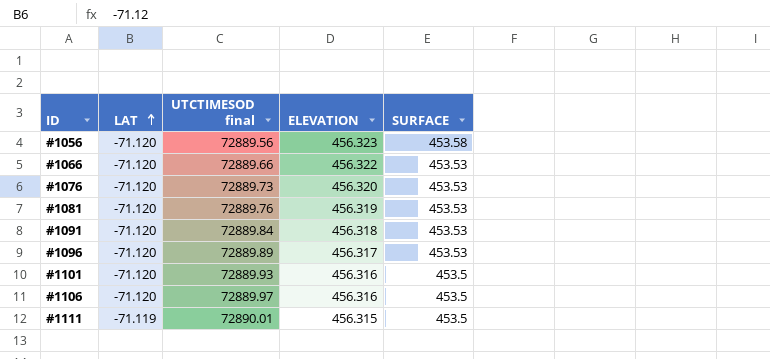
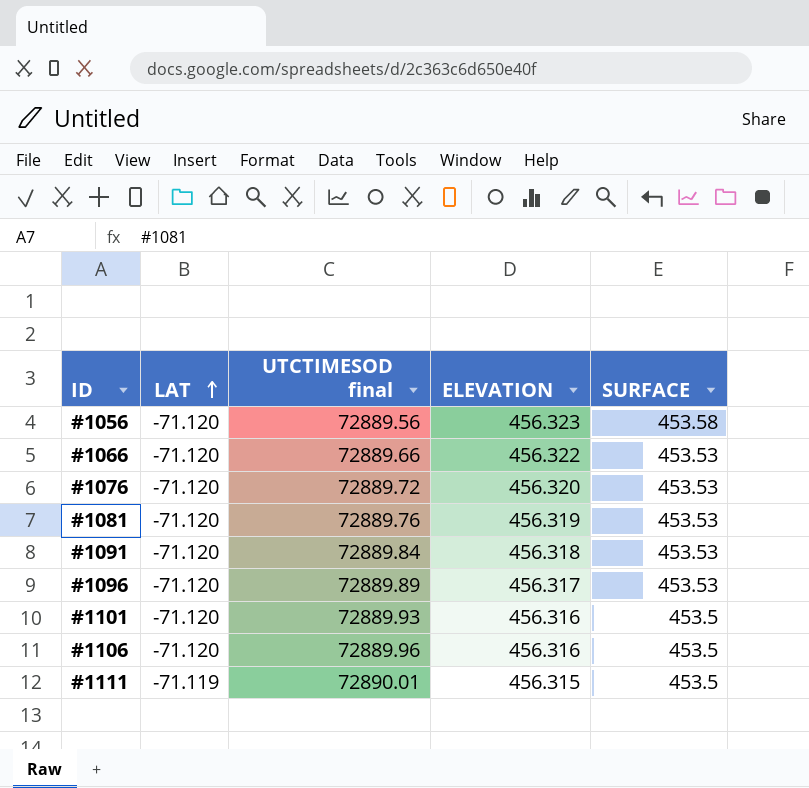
#1076 | UTCTIMESOD final: 72889.73 -> 72889.72
#1106 | UTCTIMESOD final: 72889.97 -> 72889.96

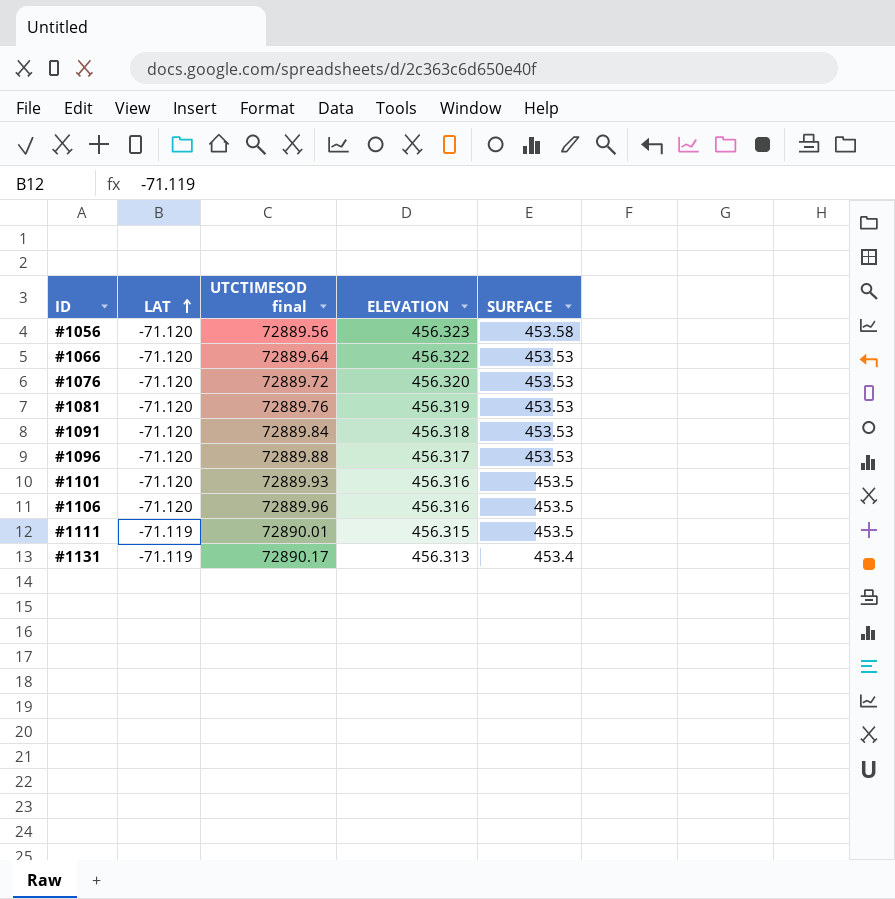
#1066 | UTCTIMESOD final: 72889.66 -> 72889.64
#1096 | UTCTIMESOD final: 72889.89 -> 72889.88
row #1131: none -> -71.119 | 72890.17 | 456.313 | 453.4

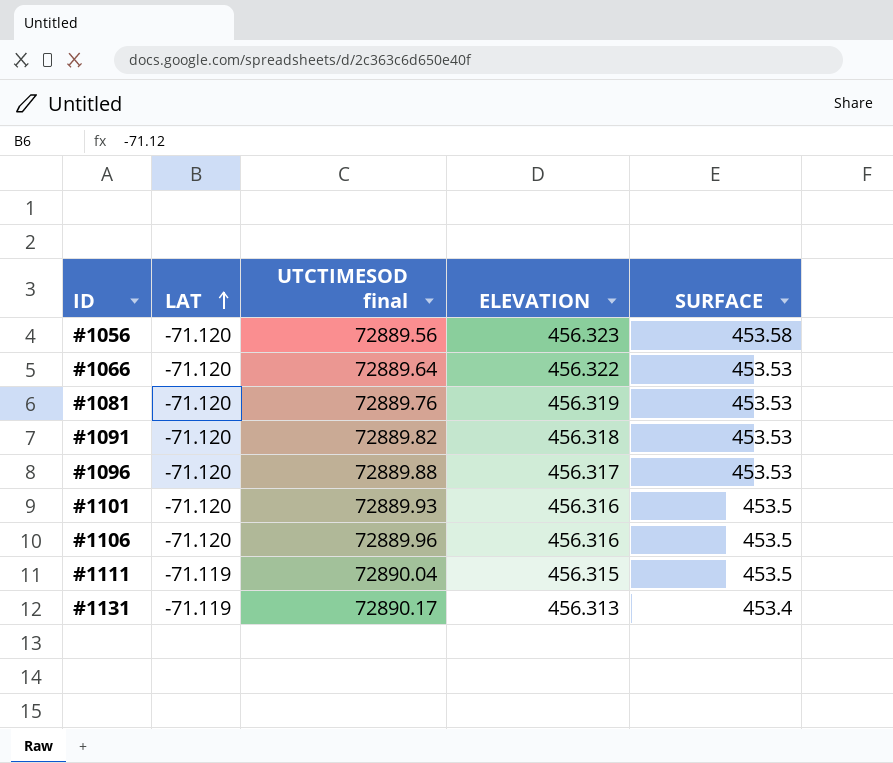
row #1076: -71.120 | 72889.72 | 456.320 | 453.53 -> none
#1091 | UTCTIMESOD final: 72889.84 -> 72889.82
#1111 | UTCTIMESOD final: 72890.01 -> 72890.04

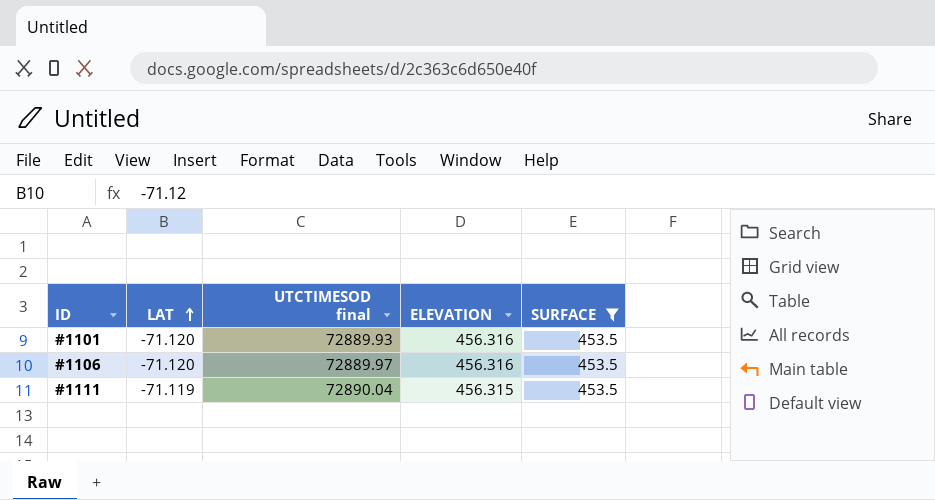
filter: none -> SURFACE = 453.5
#1106 | UTCTIMESOD final: 72889.96 -> 72889.97

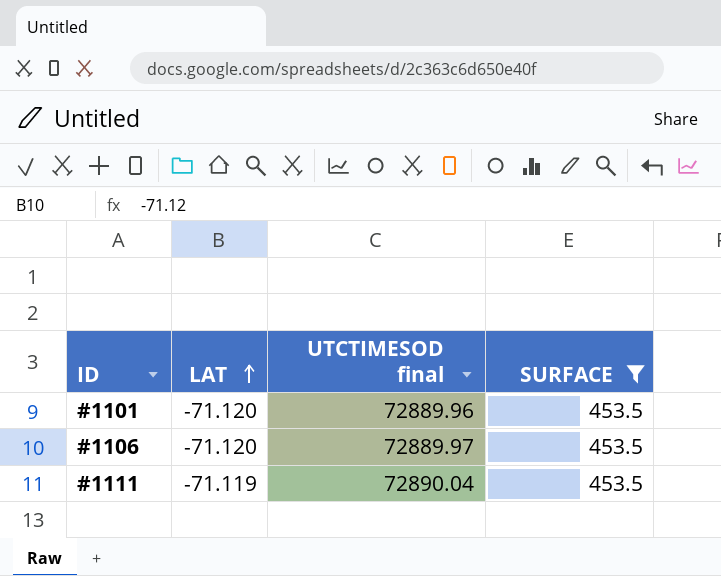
column ELEVATION | position: 4 -> none
#1101 | UTCTIMESOD final: 72889.93 -> 72889.96

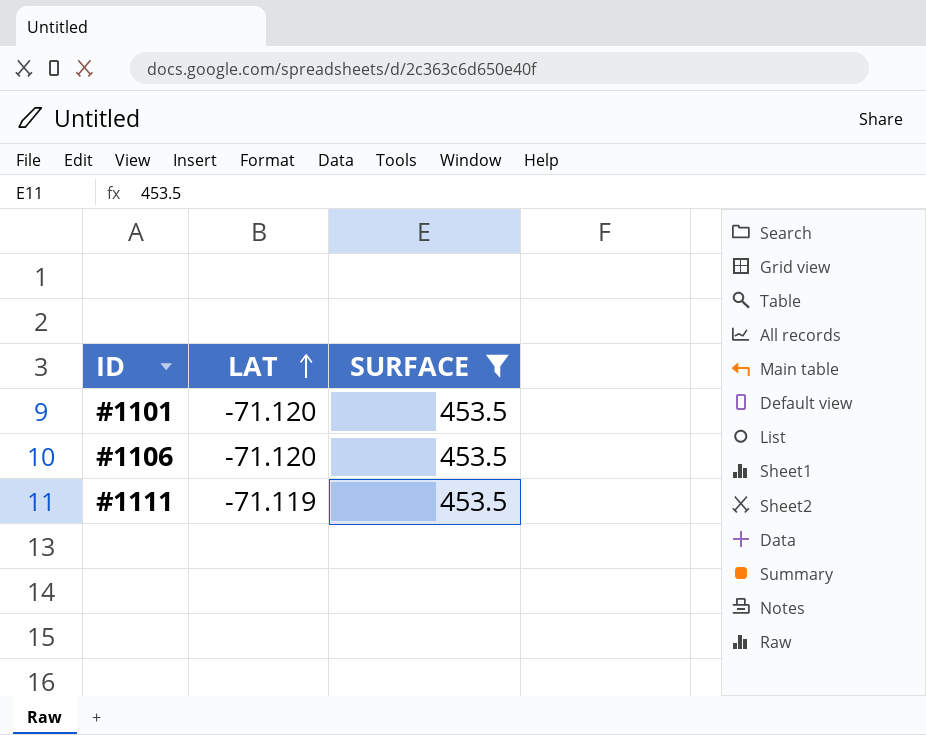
column UTCTIMESOD final | position: 3 -> none

